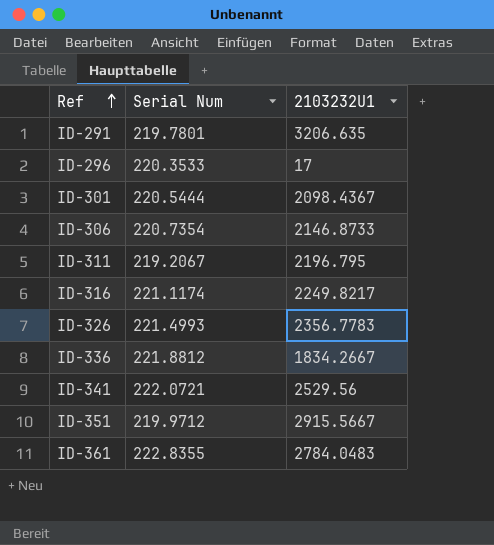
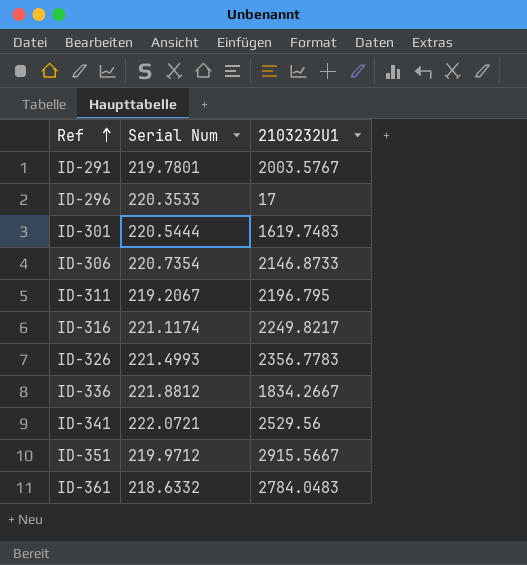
ID-291 | 2103232U1: 3206.635 -> 2003.5767
ID-301 | 2103232U1: 2098.4367 -> 1619.7483
ID-361 | Serial Num: 222.8355 -> 218.6332

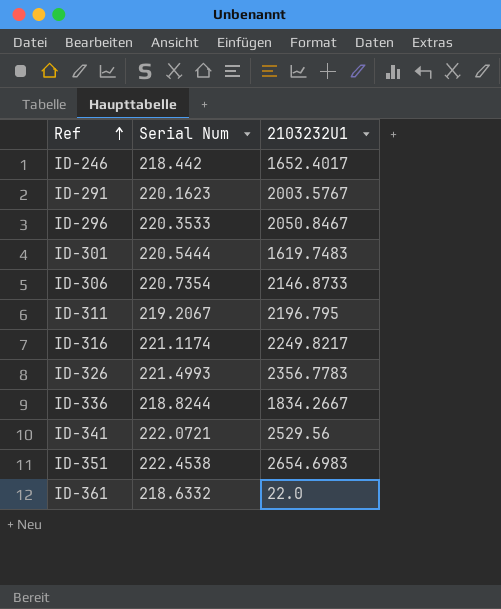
row ID-246: none -> 218.442 | 1652.4017
ID-291 | Serial Num: 219.7801 -> 220.1623
ID-296 | 2103232U1: 17 -> 2050.8467
ID-336 | Serial Num: 221.8812 -> 218.8244
ID-351 | Serial Num: 219.9712 -> 222.4538
ID-351 | 2103232U1: 2915.5667 -> 2654.6983
ID-361 | 2103232U1: 2784.0483 -> 22.0

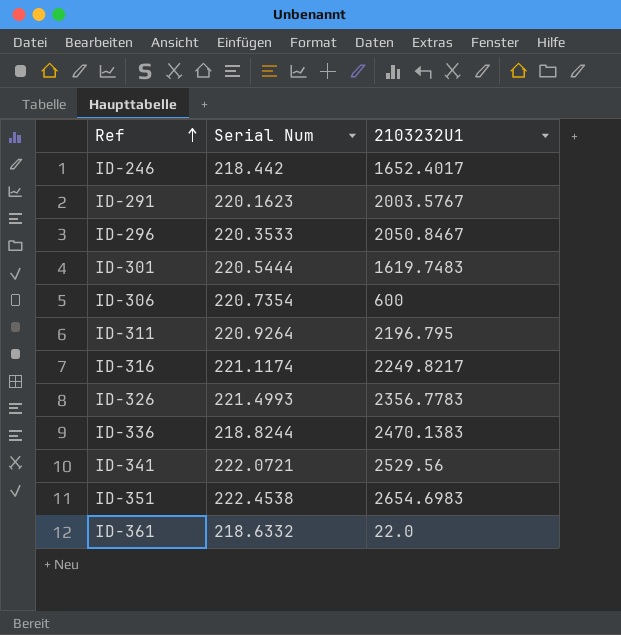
ID-306 | 2103232U1: 2146.8733 -> 600
ID-311 | Serial Num: 219.2067 -> 220.9264
ID-336 | 2103232U1: 1834.2667 -> 2470.1383

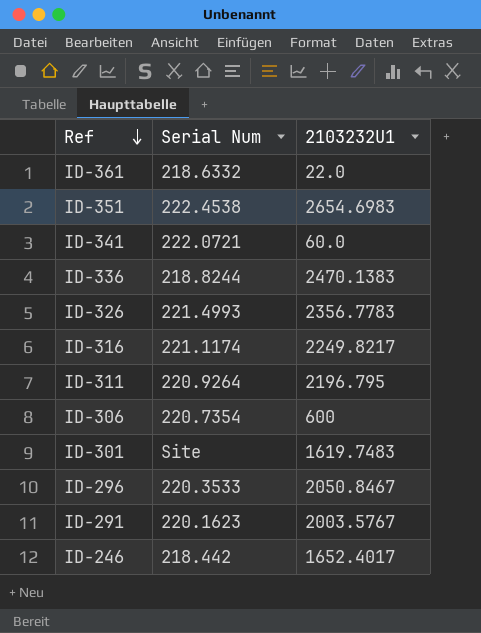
row order: Ref ascending -> Ref descending
ID-341 | 2103232U1: 2529.56 -> 60.0
ID-301 | Serial Num: 220.5444 -> Site

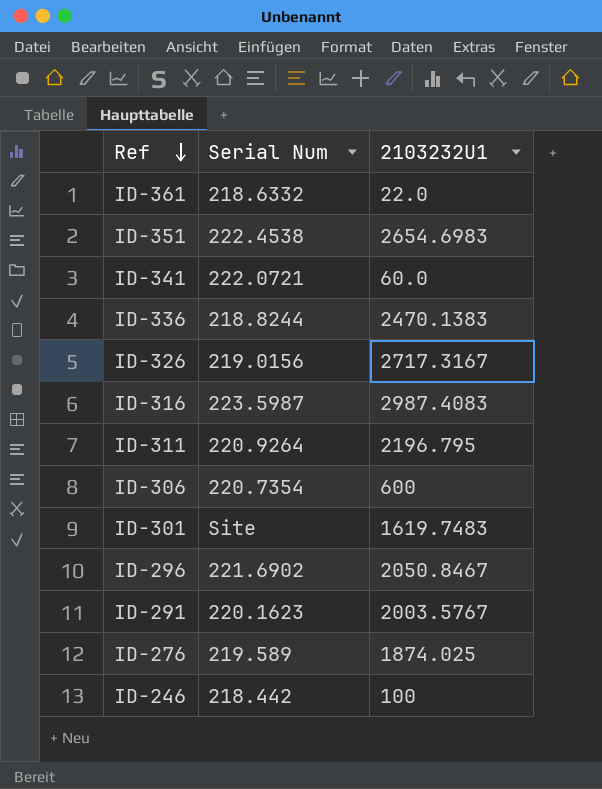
ID-326 | Serial Num: 221.4993 -> 219.0156
ID-326 | 2103232U1: 2356.7783 -> 2717.3167
ID-316 | Serial Num: 221.1174 -> 223.5987
ID-316 | 2103232U1: 2249.8217 -> 2987.4083
ID-296 | Serial Num: 220.3533 -> 221.6902
row ID-276: none -> 219.589 | 1874.025
ID-246 | 2103232U1: 1652.4017 -> 100

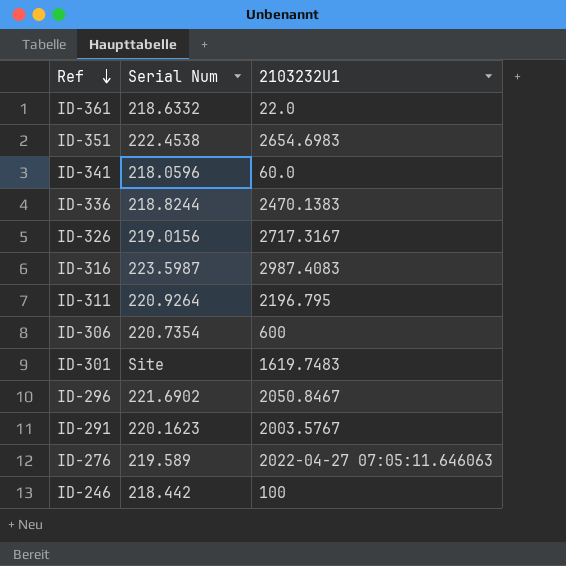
ID-341 | Serial Num: 222.0721 -> 218.0596
ID-276 | 2103232U1: 1874.025 -> 2022-04-27 07:05:11.646063

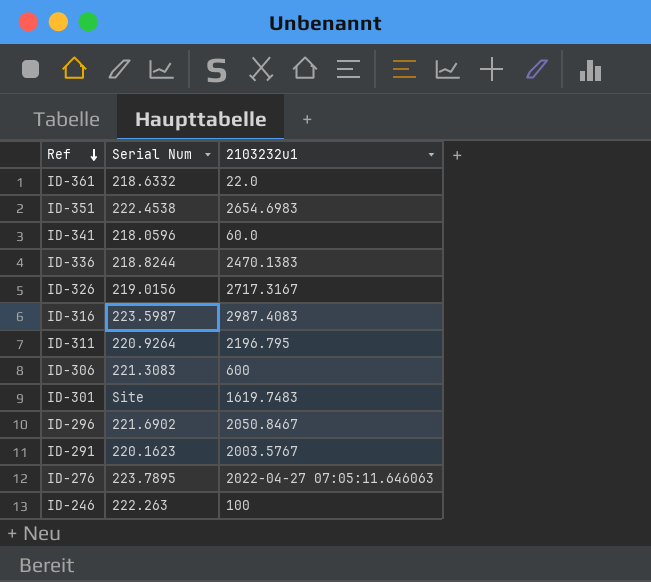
column name: 2103232U1 -> 2103232u1
ID-306 | Serial Num: 220.7354 -> 221.3083
ID-276 | Serial Num: 219.589 -> 223.7895
ID-246 | Serial Num: 218.442 -> 222.263

